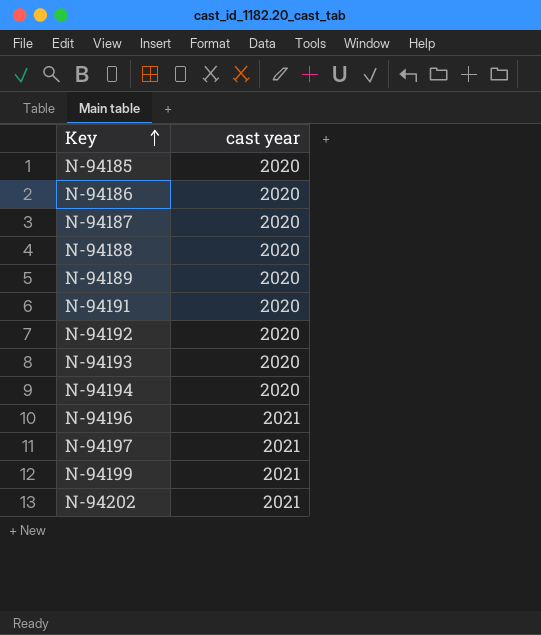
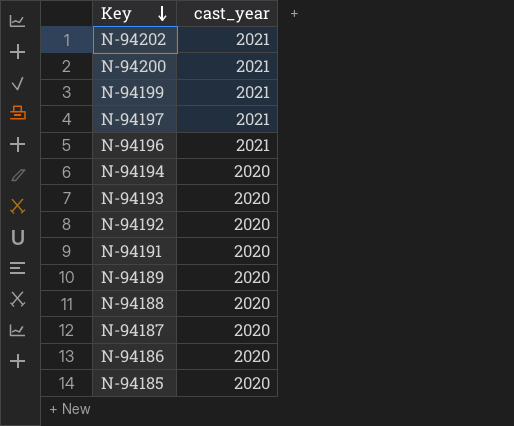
row order: Key ascending -> Key descending
column name: cast year -> cast_year
row N-94200: none -> 2021

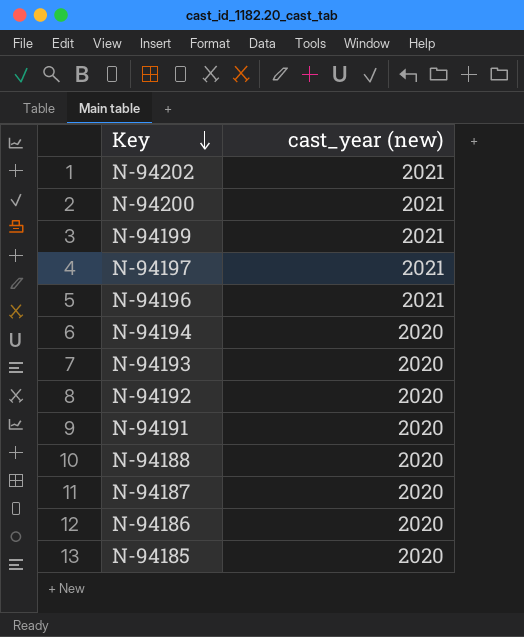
column name: cast_year -> cast_year (new)
row N-94189: 2020 -> none

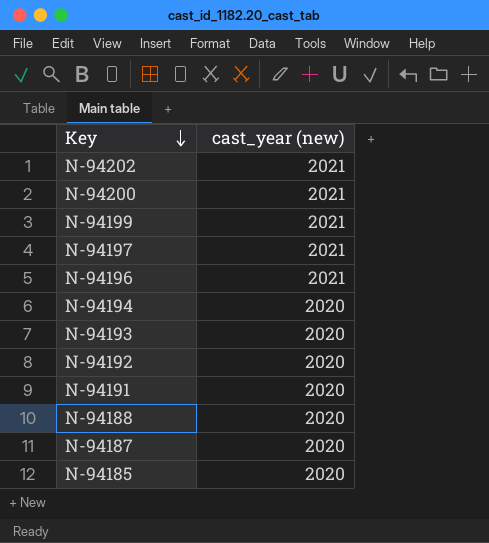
row N-94186: 2020 -> none

